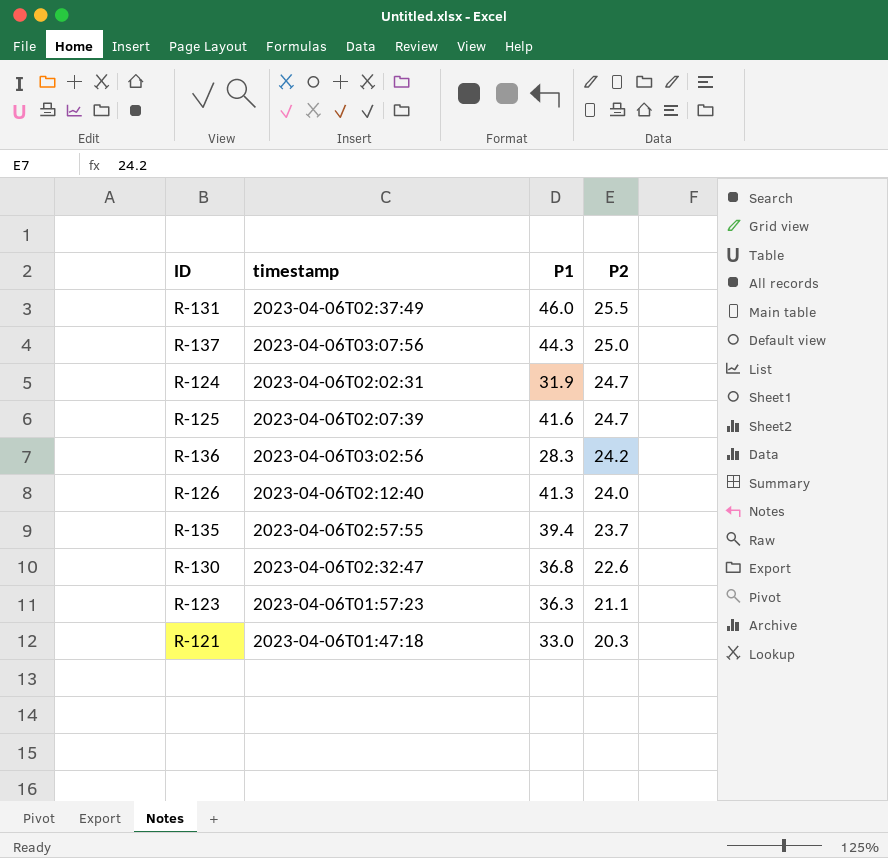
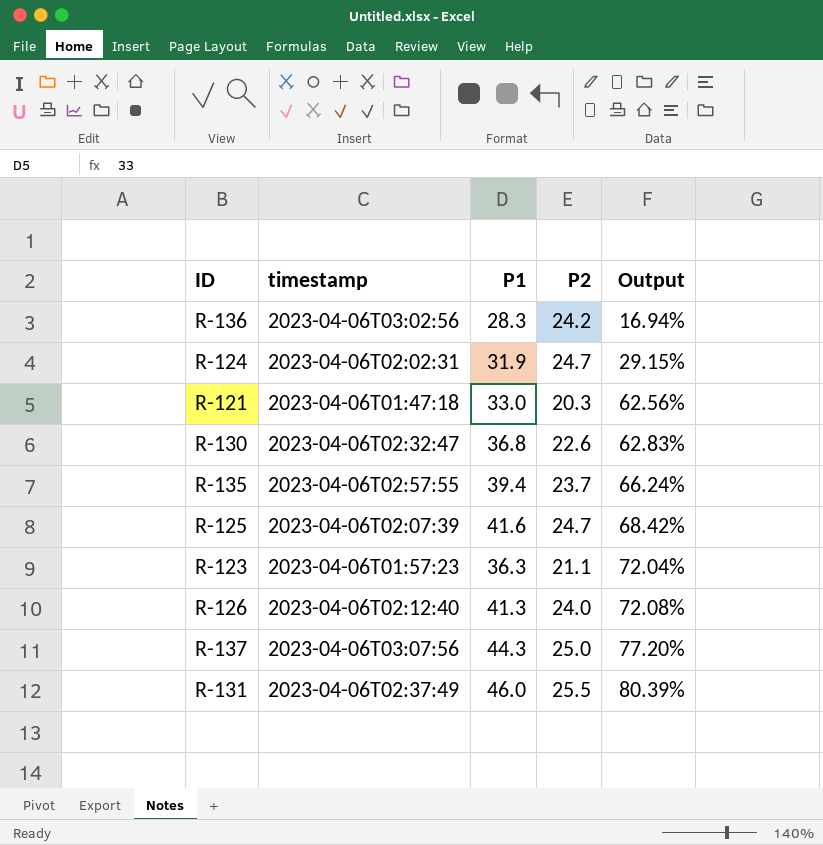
row order: P2 descending -> Output ascending
column Output | formula: none -> ([P1] - [P2]) / [P2]

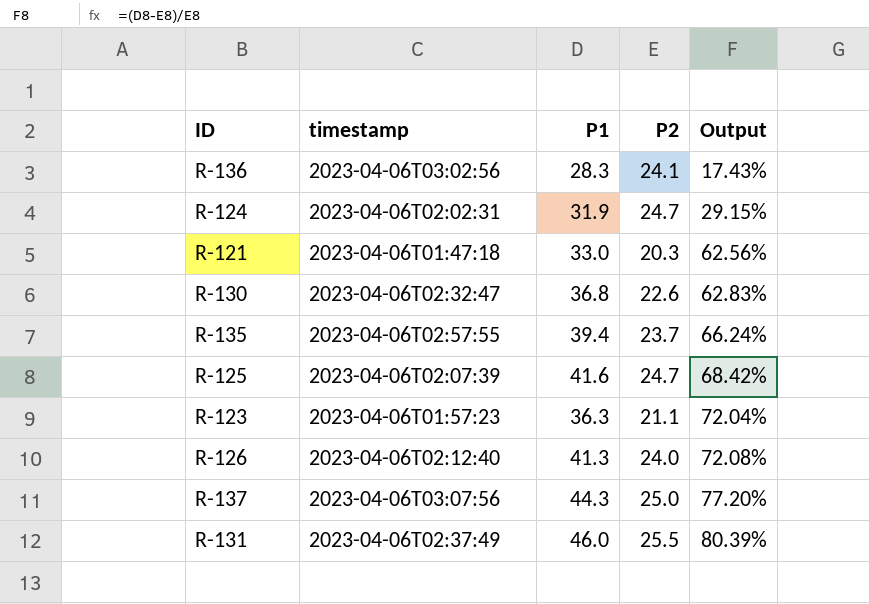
R-136 | P2: 24.2 -> 24.1
R-136 | Output: 16.94% -> 17.43%

